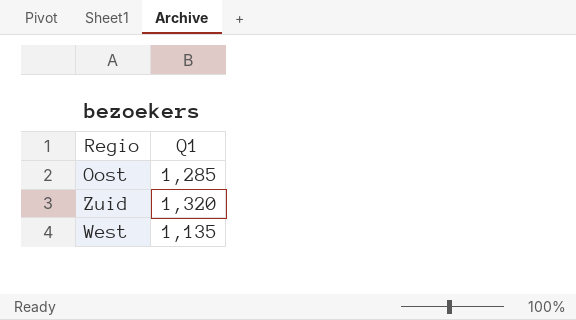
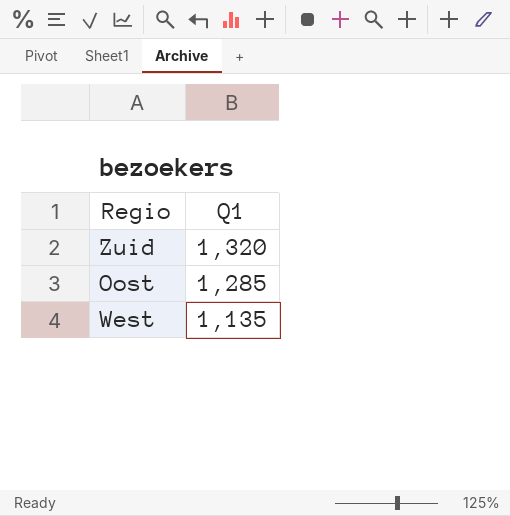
row order: none -> Q1 descending

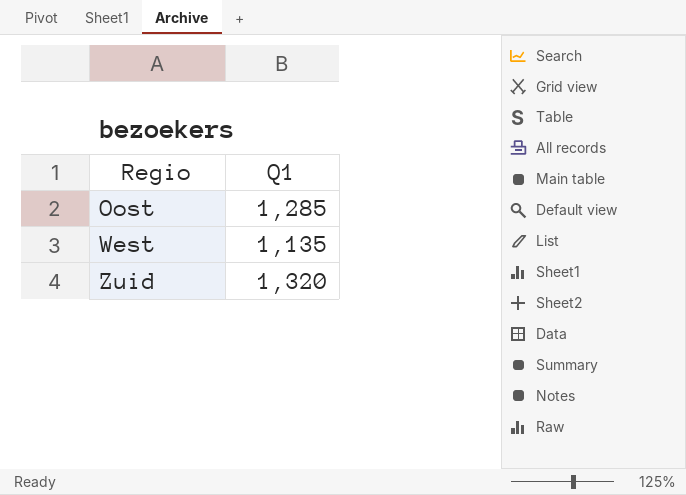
row order: Q1 descending -> Regio ascending

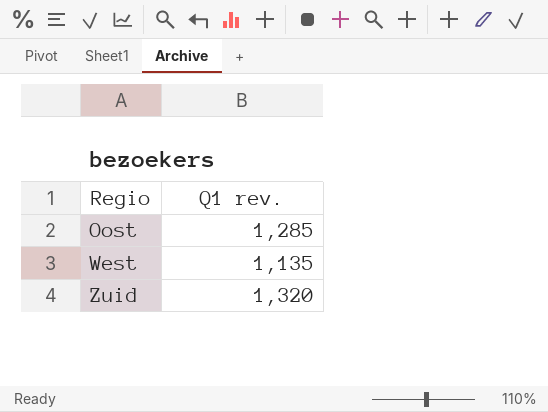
column name: Q1 -> Q1 rev.

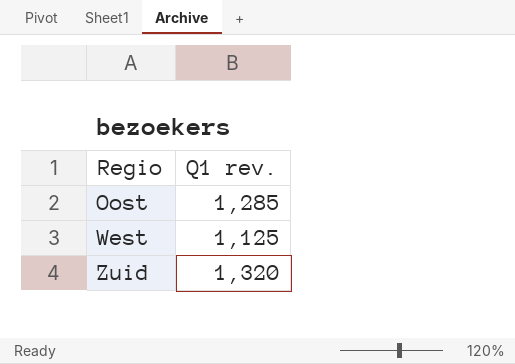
West | Q1 rev.: 1,135 -> 1,125

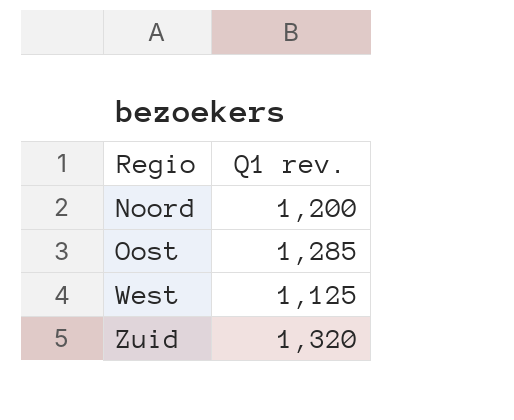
row Noord: none -> 1,200

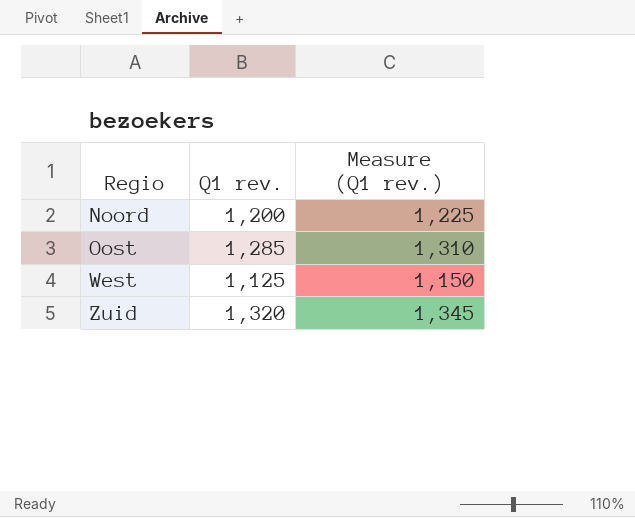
column Measure (Q1 rev.) | formula: none -> [Q1 rev.] + 25

